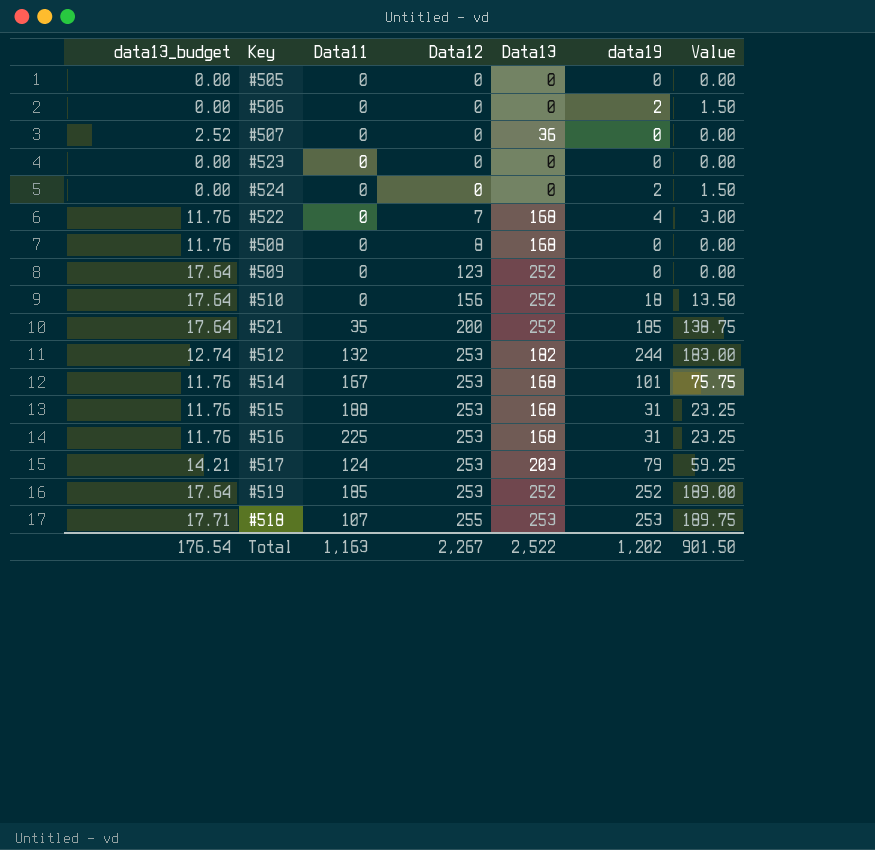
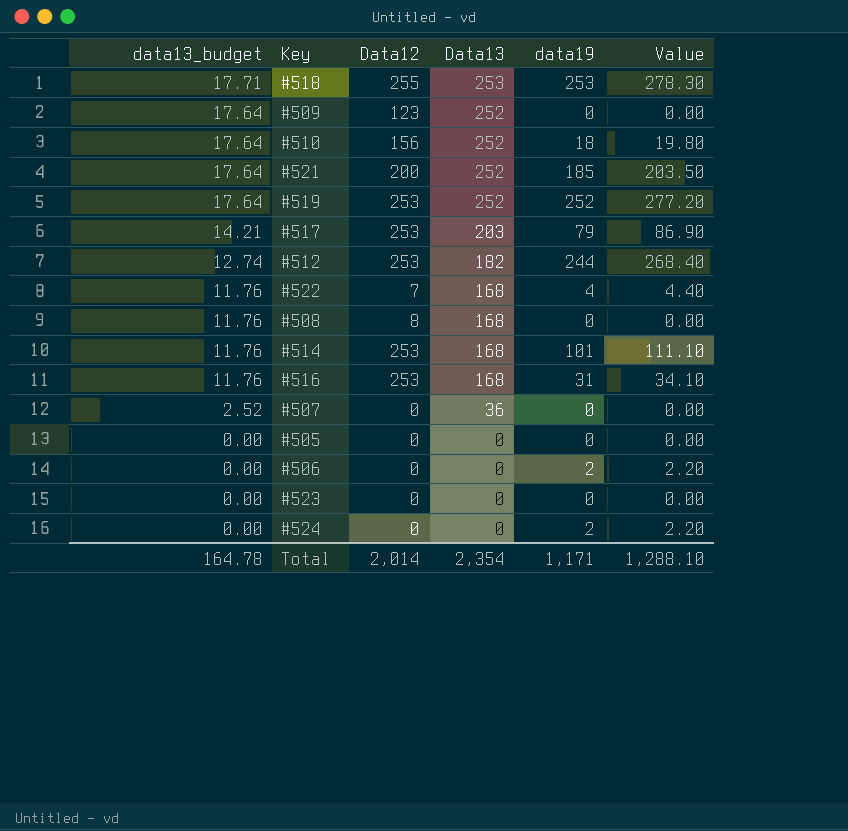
row order: Data12 ascending -> data13_budget descending
column Data11 | position: 3 -> none
column Value | formula: [data19] * 0.75 -> [data19] * 1.1
row #515: 11.76 | 188 | 253 | 168 | 31 | 23.25 -> none
Total | data13_budget: 176.54 -> 164.78
Total | Data12: 2,267 -> 2,014
Total | Data13: 2,522 -> 2,354
Total | data19: 1,202 -> 1,171
Total | Value: 901.50 -> 1,288.10

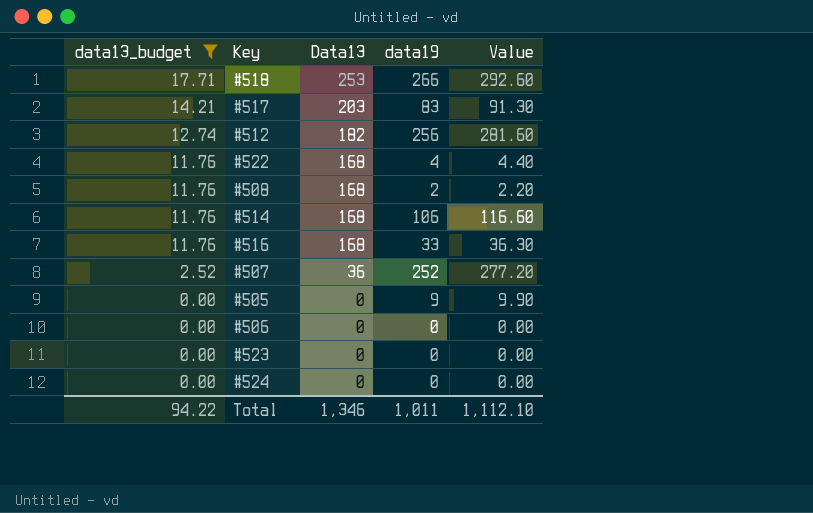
filter: none -> data13_budget != 17.64
column Data12 | position: 3 -> none
#518 | data19: 253 -> 266
#518 | Value: 278.30 -> 292.60
#517 | data19: 79 -> 83
#517 | Value: 86.90 -> 91.30
#512 | data19: 244 -> 256
#512 | Value: 268.40 -> 281.60
#508 | data19: 0 -> 2
#508 | Value: 0.00 -> 2.20
#514 | data19: 101 -> 106
#514 | Value: 111.10 -> 116.60
#516 | data19: 31 -> 33
#516 | Value: 34.10 -> 36.30
#507 | data19: 0 -> 252
#507 | Value: 0.00 -> 277.20
#505 | data19: 0 -> 9
#505 | Value: 0.00 -> 9.90
#506 | data19: 2 -> 0
#506 | Value: 2.20 -> 0.00
#524 | data19: 2 -> 0
#524 | Value: 2.20 -> 0.00
Total | data13_budget: 164.78 -> 94.22
Total | Data13: 2,354 -> 1,346
Total | data19: 1,171 -> 1,011
Total | Value: 1,288.10 -> 1,112.10

